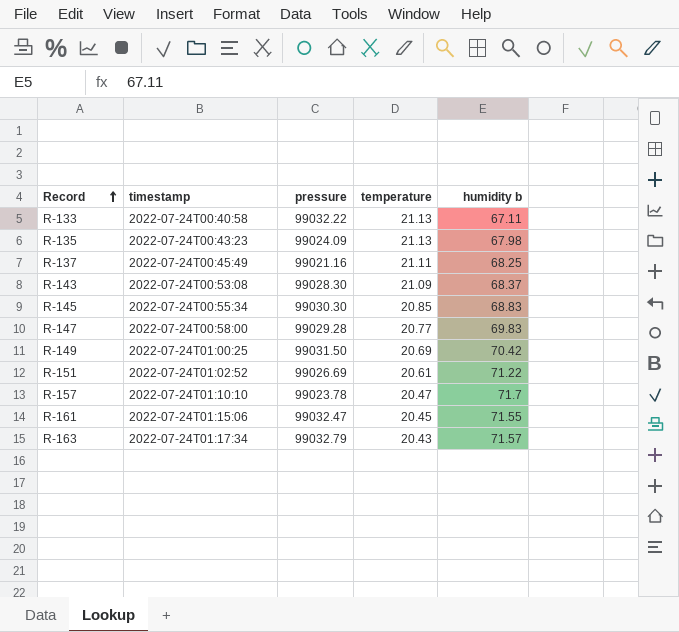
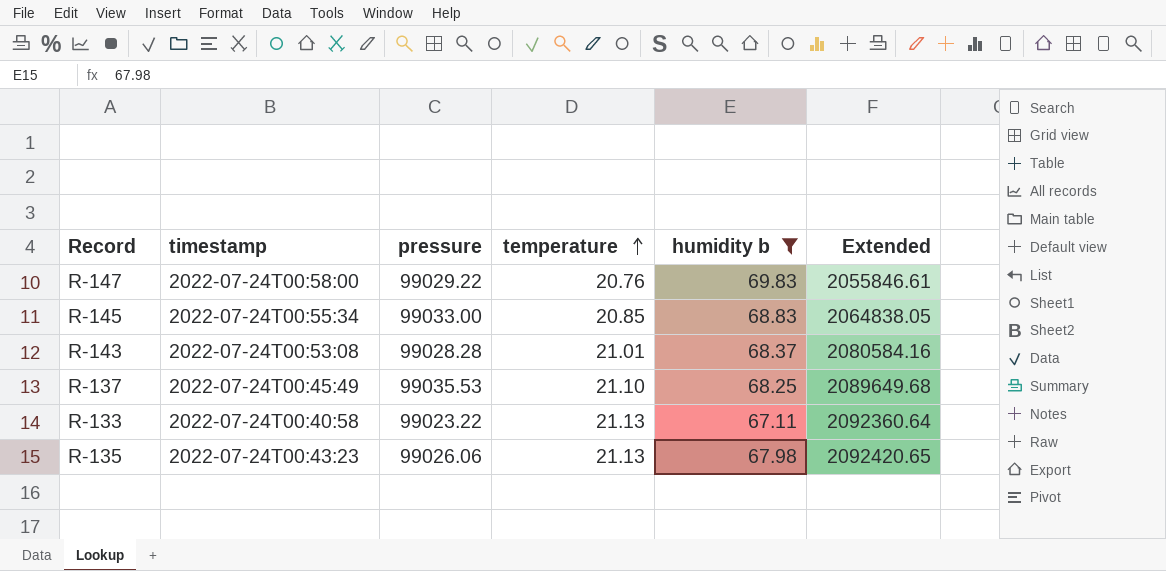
filter: none -> humidity b <= 69.83
row order: Record ascending -> temperature ascending
column Extended | formula: none -> [pressure] * [temperature]
R-147 | pressure: 99029.28 -> 99029.22
R-147 | temperature: 20.77 -> 20.76
R-145 | pressure: 99030.30 -> 99033.00
R-143 | pressure: 99028.30 -> 99028.28
R-143 | temperature: 21.09 -> 21.01
R-137 | pressure: 99021.16 -> 99035.53
R-137 | temperature: 21.11 -> 21.10
R-133 | pressure: 99032.22 -> 99023.22
R-135 | pressure: 99024.09 -> 99026.06

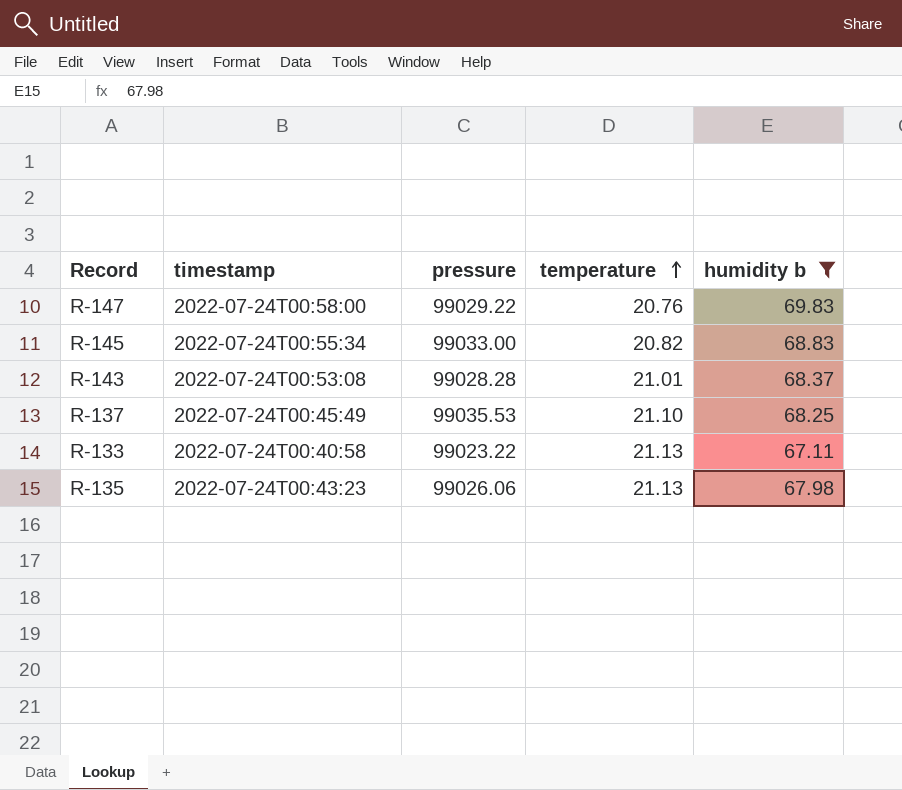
column Extended | formula: [pressure] * [temperature] -> none
R-145 | temperature: 20.85 -> 20.82

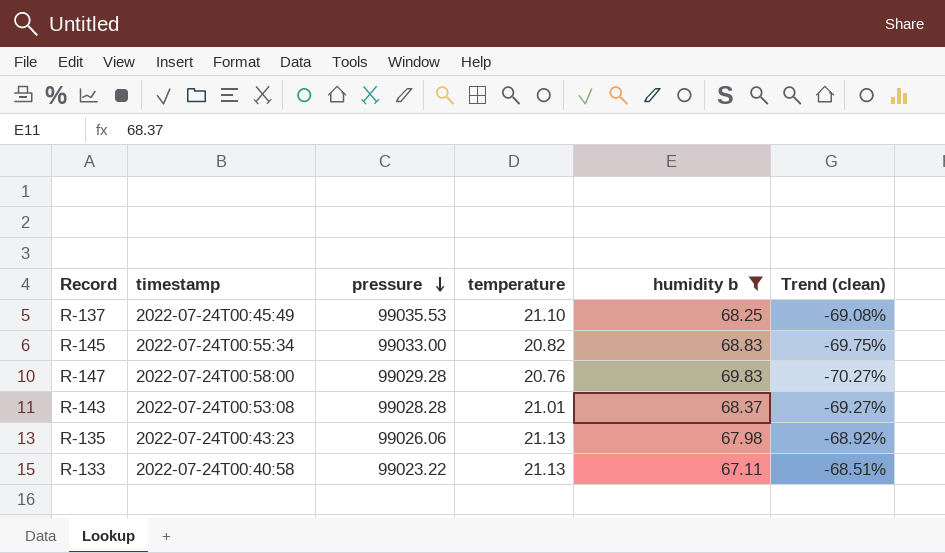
row order: temperature ascending -> pressure descending
column Trend (clean) | formula: none -> ([temperature] - [humidity b]) / [humidity b]
R-147 | pressure: 99029.22 -> 99029.28

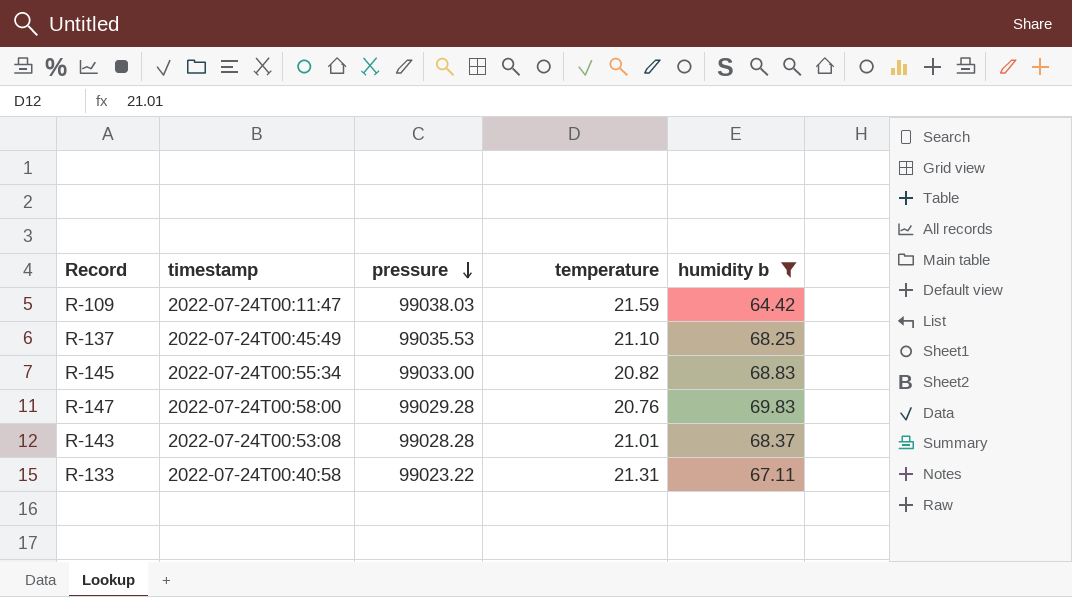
column Trend (clean) | formula: ([temperature] - [humidity b]) / [humidity b] -> none
row R-135: 2022-07-24T00:43:23 | 99026.06 | 21.13 | 67.98 | -68.92% -> none
row R-109: none -> 2022-07-24T00:11:47 | 99038.03 | 21.59 | 64.42
R-133 | temperature: 21.13 -> 21.31

